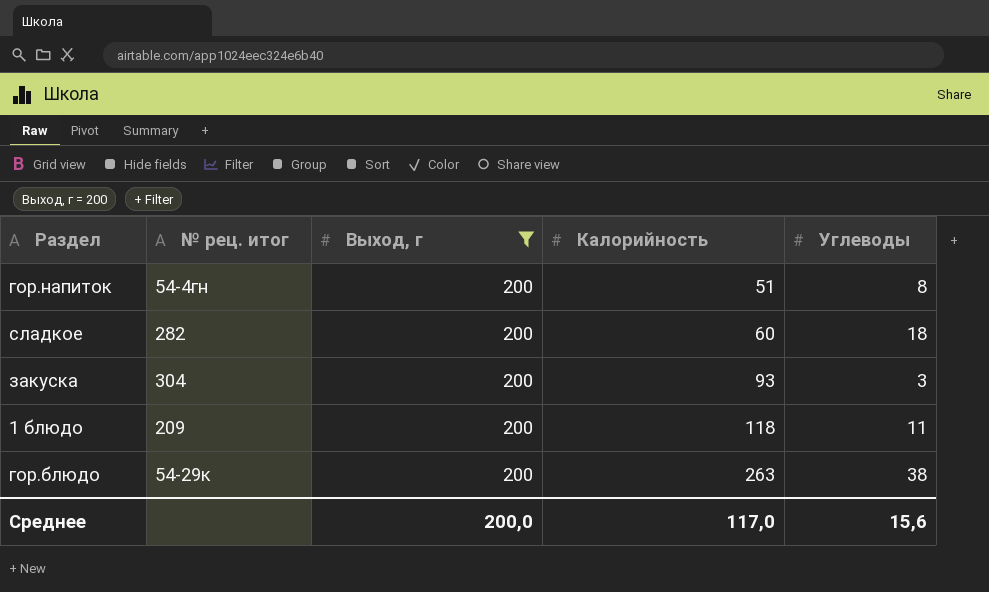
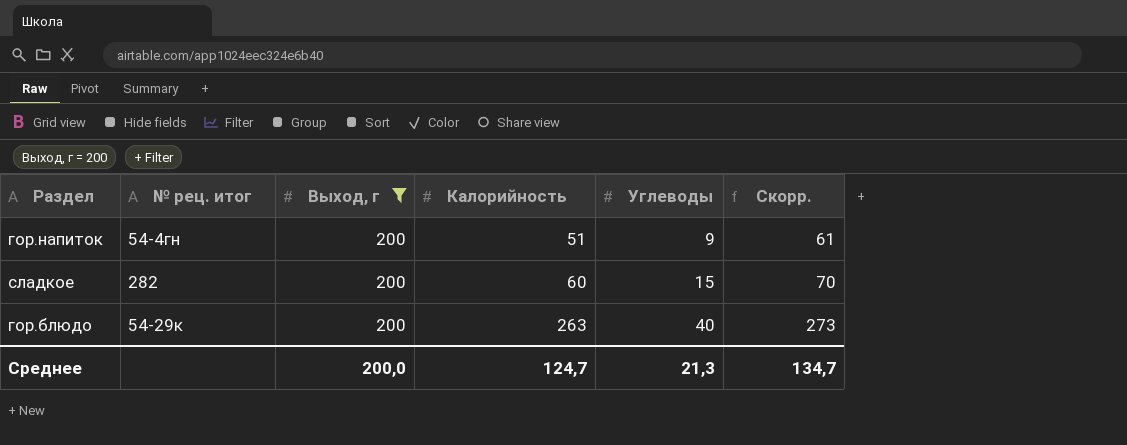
column Скорр. | formula: none -> [Калорийность] + 10
row закуска: 304 | 200 | 93 | 3 -> none
row 1 блюдо: 209 | 200 | 118 | 11 -> none
гор.напиток | Углеводы: 8 -> 9
сладкое | Углеводы: 18 -> 15
гор.блюдо | Углеводы: 38 -> 40
Среднее | Калорийность: 117,0 -> 124,7
Среднее | Углеводы: 15,6 -> 21,3

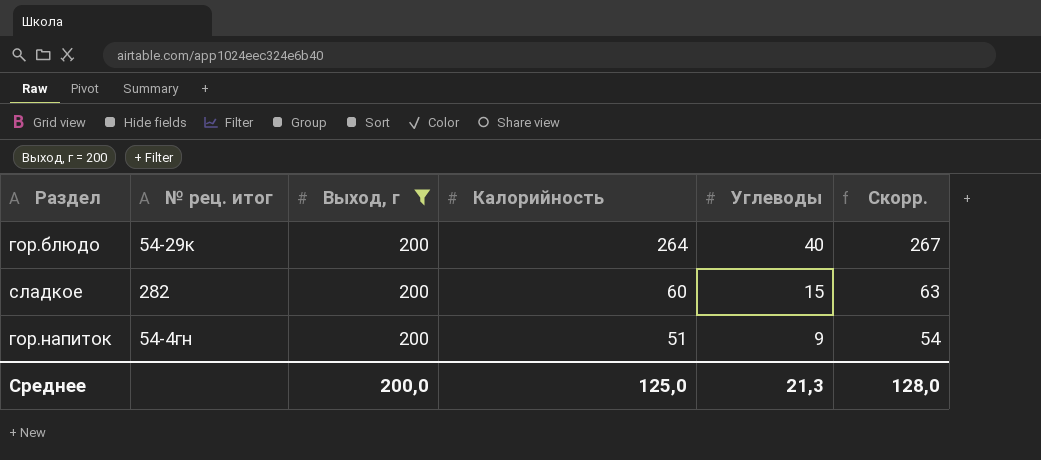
row order: Калорийность ascending -> Калорийность descending
column Скорр. | formula: [Калорийность] + 10 -> [Калорийность] + 3
гор.блюдо | Калорийность: 263 -> 264
Среднее | Калорийность: 124,7 -> 125,0
Среднее | Скорр.: 134,7 -> 128,0

